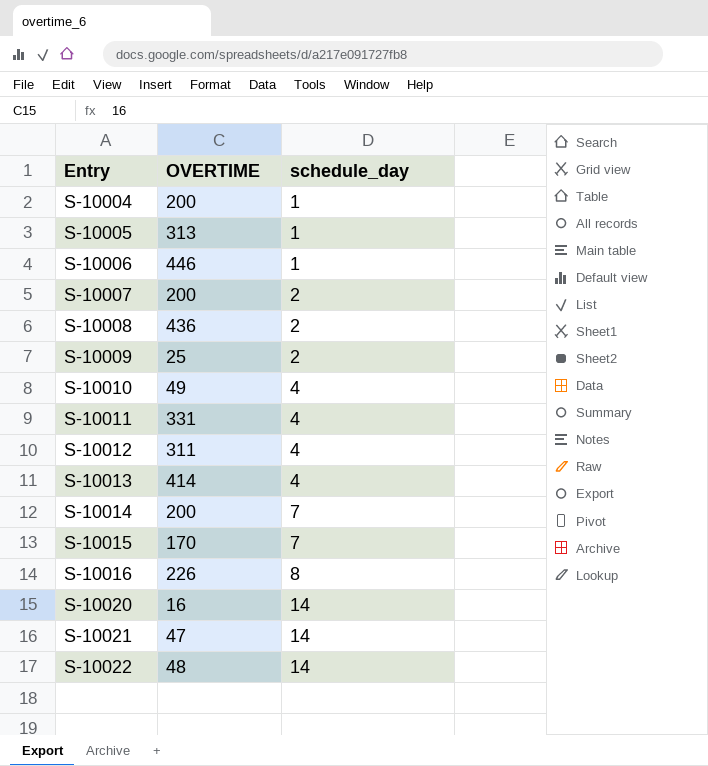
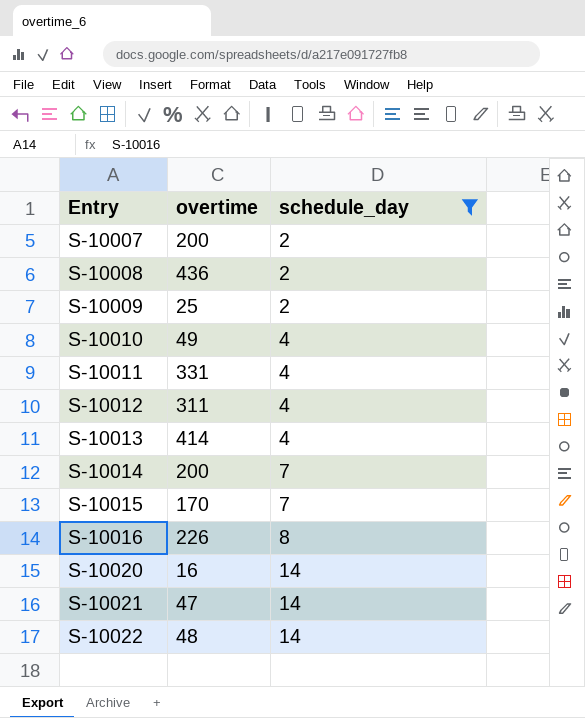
filter: none -> schedule_day != 1
column name: OVERTIME -> overtime

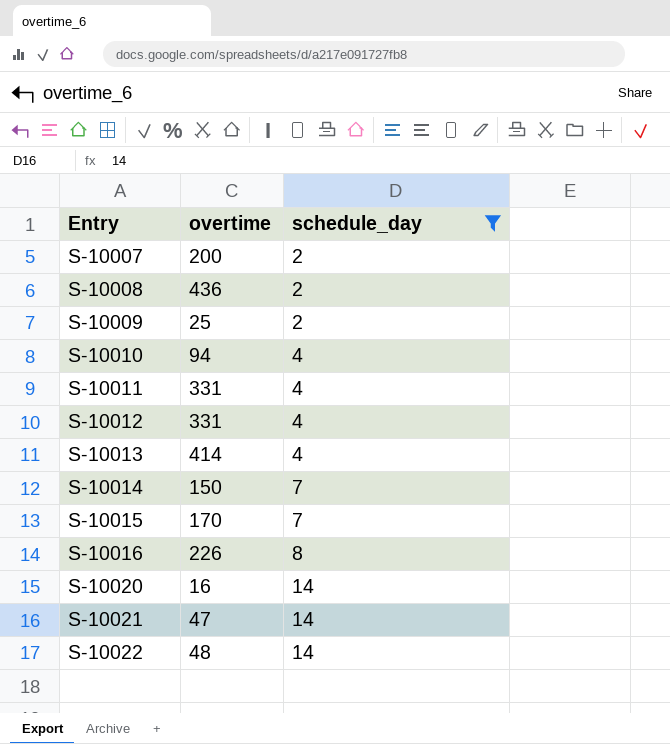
S-10010 | overtime: 49 -> 94
S-10012 | overtime: 311 -> 331
S-10014 | overtime: 200 -> 150

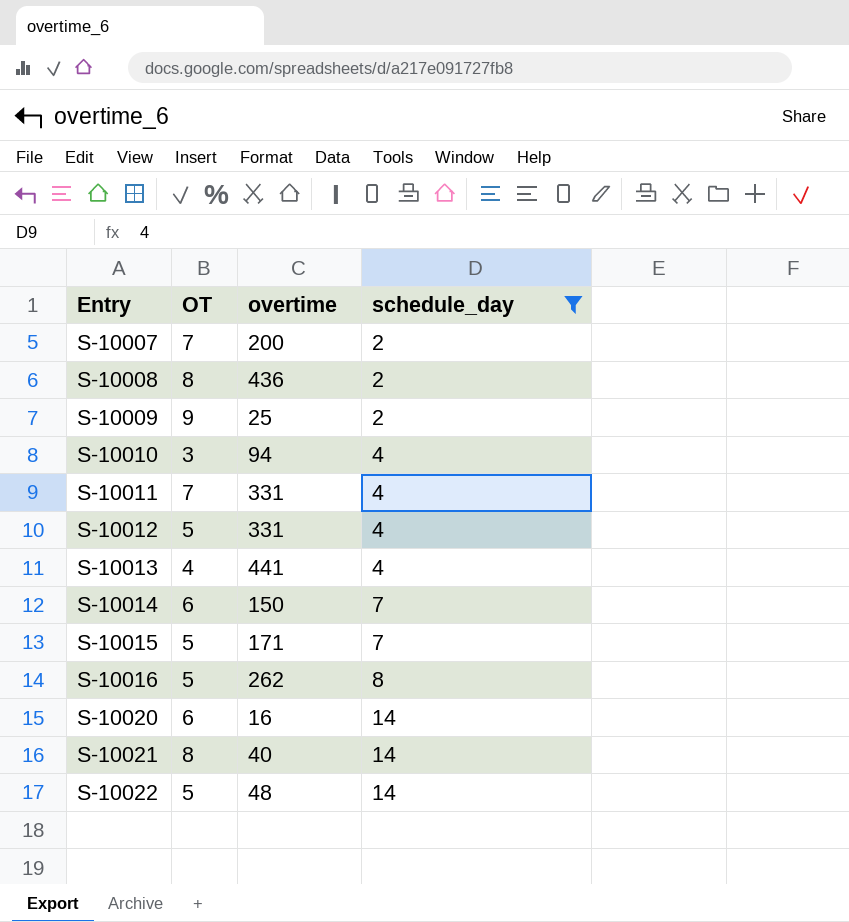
column OT | position: none -> 2
S-10013 | overtime: 414 -> 441
S-10015 | overtime: 170 -> 171
S-10016 | overtime: 226 -> 262
S-10021 | overtime: 47 -> 40

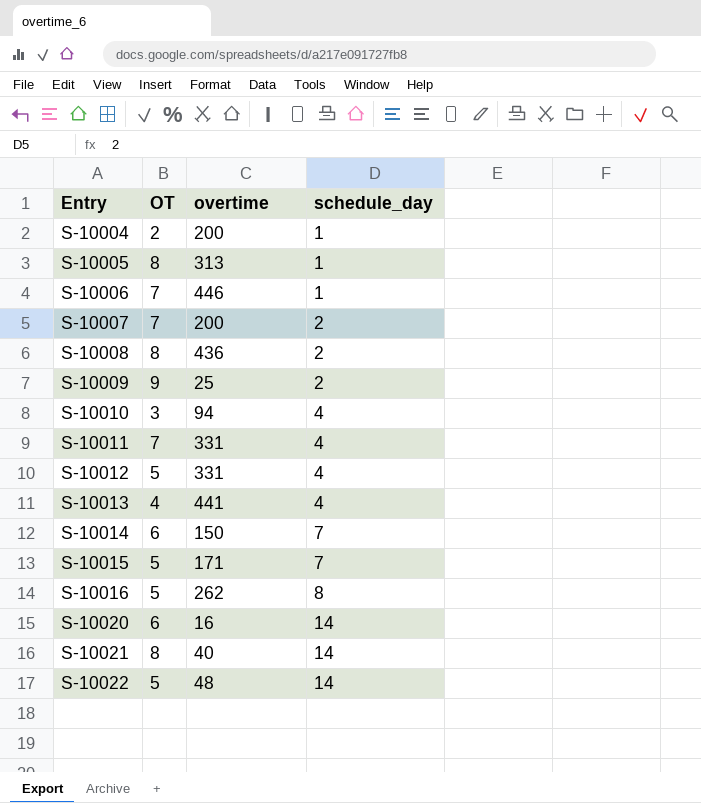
filter: schedule_day != 1 -> none

